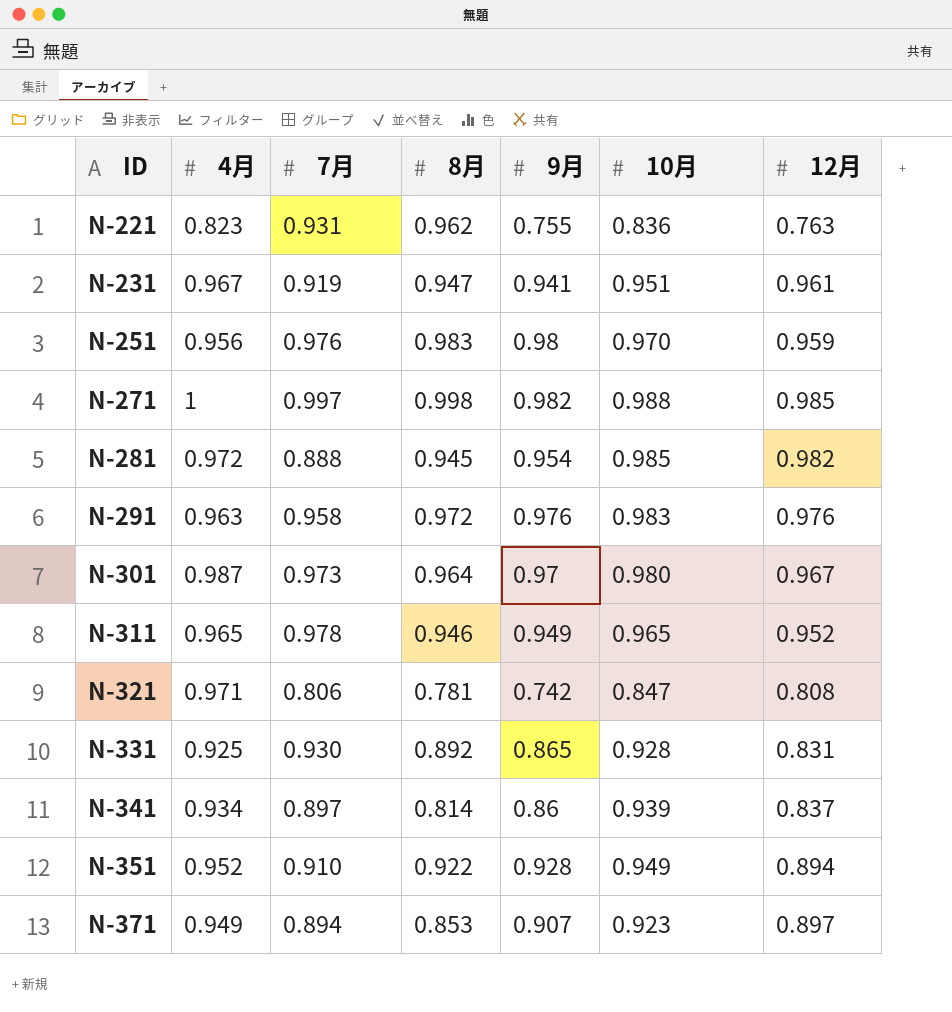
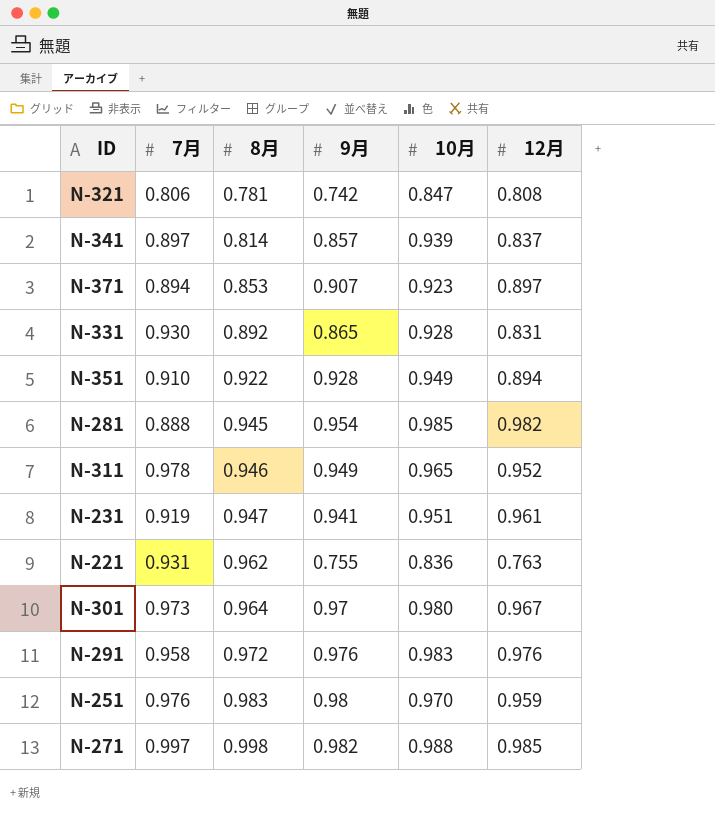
row order: ID ascending -> 8月 ascending
column 4月 | position: 2 -> none
N-341 | 9月: 0.86 -> 0.857

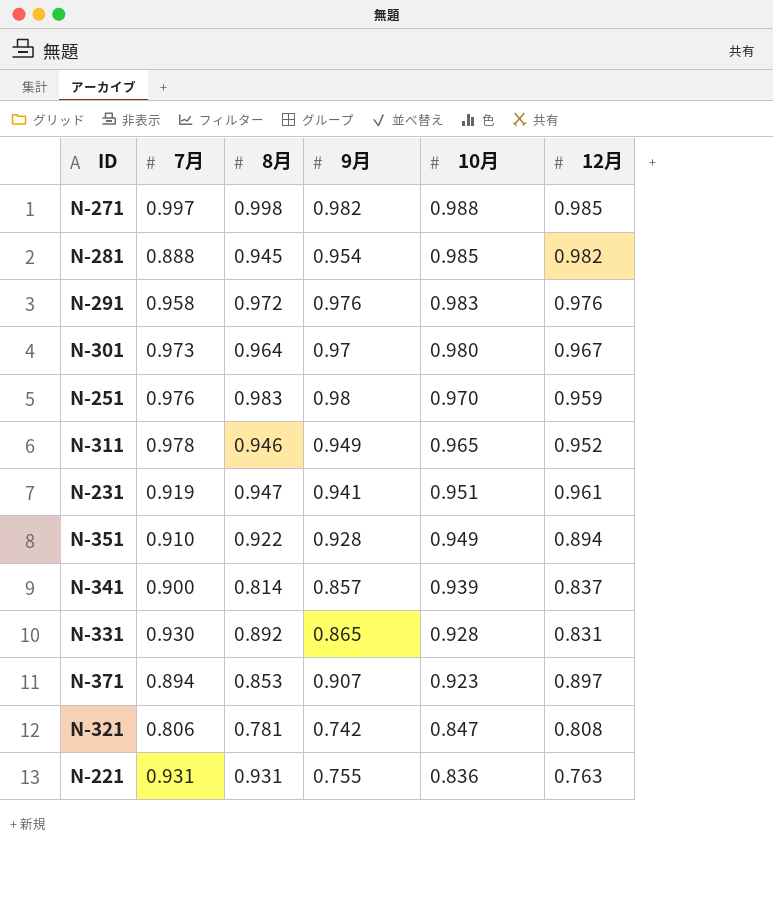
row order: 8月 ascending -> 10月 descending
N-341 | 7月: 0.897 -> 0.900
N-221 | 8月: 0.962 -> 0.931

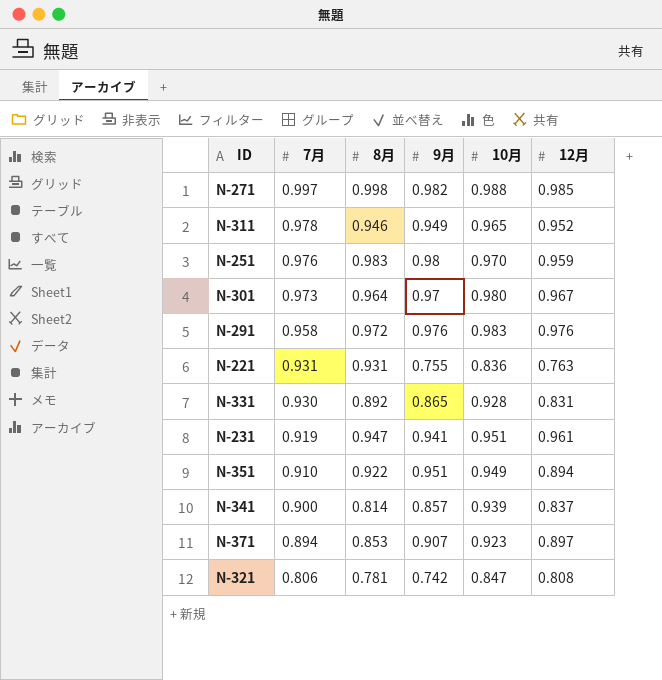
row order: 10月 descending -> 7月 descending
row N-281: 0.888 | 0.945 | 0.954 | 0.985 | 0.982 -> none
N-351 | 9月: 0.928 -> 0.951

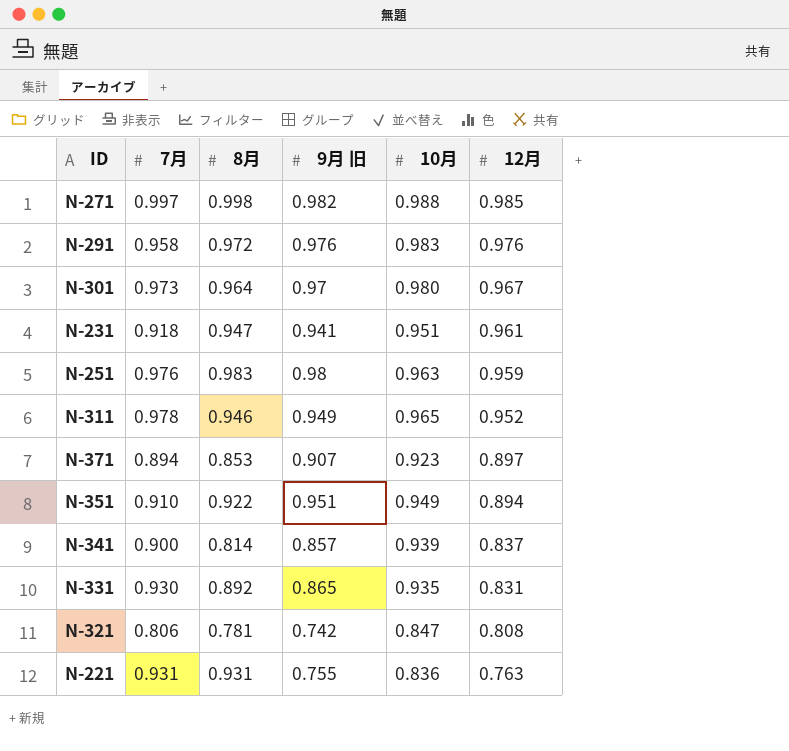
row order: 7月 descending -> 12月 descending
column name: 9月 -> 9月 旧
N-231 | 7月: 0.919 -> 0.918
N-251 | 10月: 0.970 -> 0.963
N-331 | 10月: 0.928 -> 0.935

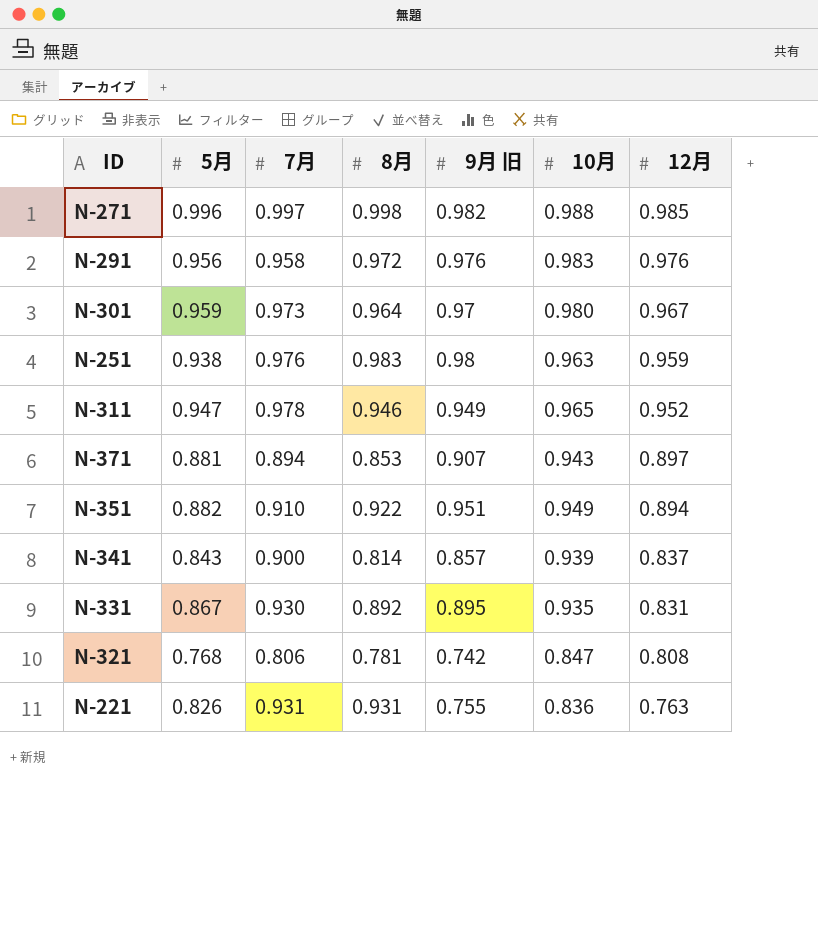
column 5月 | position: none -> 2
row N-231: 0.918 | 0.947 | 0.941 | 0.951 | 0.961 -> none
N-371 | 10月: 0.923 -> 0.943
N-331 | 9月 旧: 0.865 -> 0.895

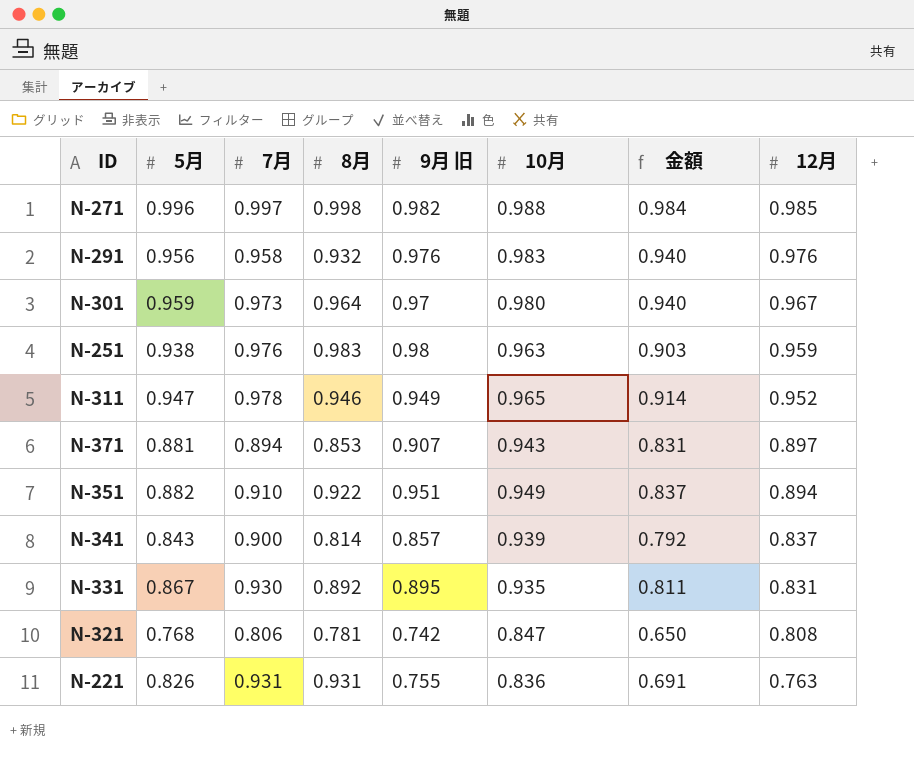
column 金額 | formula: none -> [5月] * [10月]
N-291 | 8月: 0.972 -> 0.932

